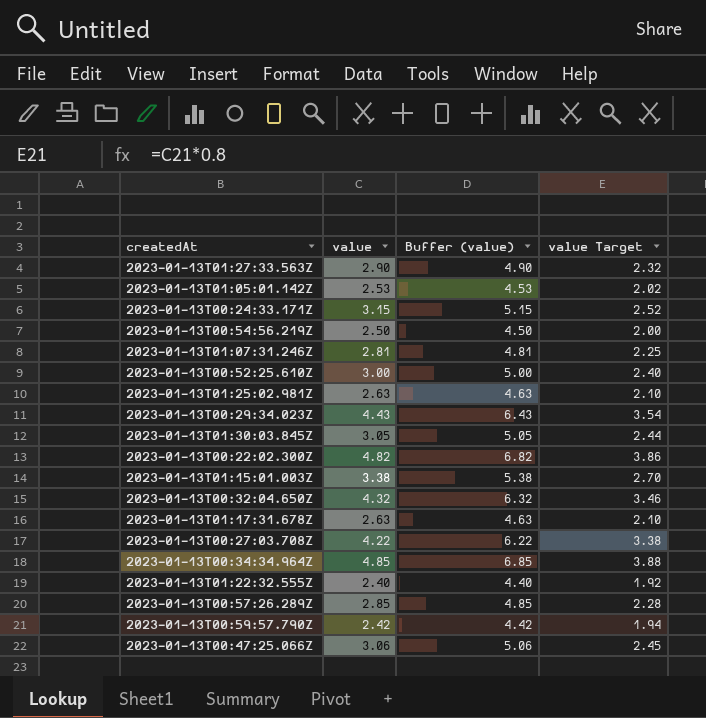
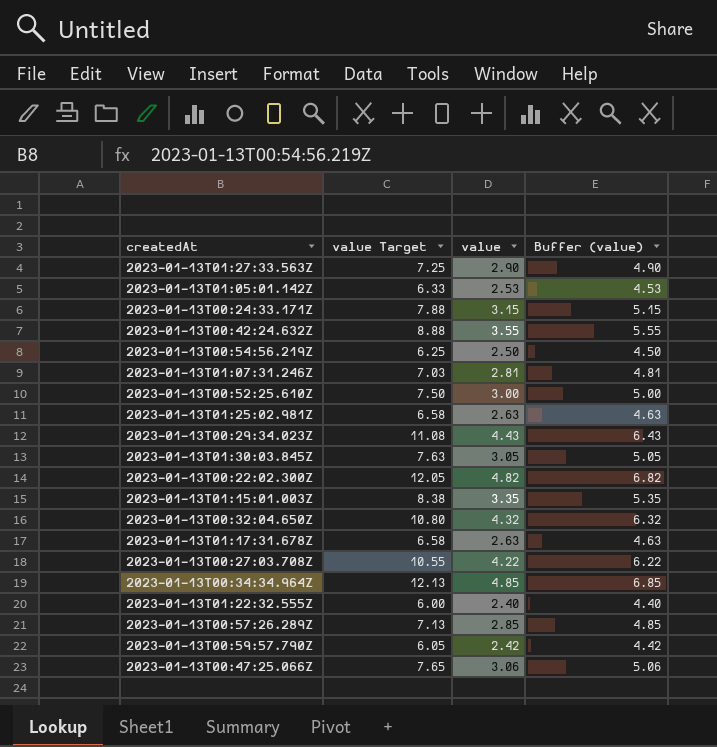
column value Target | formula: [value] * 0.8 -> [value] * 2.5
column value Target | position: 4 -> 2
row 2023-01-13T00:42:24.632Z: none -> 8.88 | 3.55 | 5.55
2023-01-13T01:15:01.003Z | value: 3.38 -> 3.35
2023-01-13T01:15:01.003Z | Buffer (value): 5.38 -> 5.35

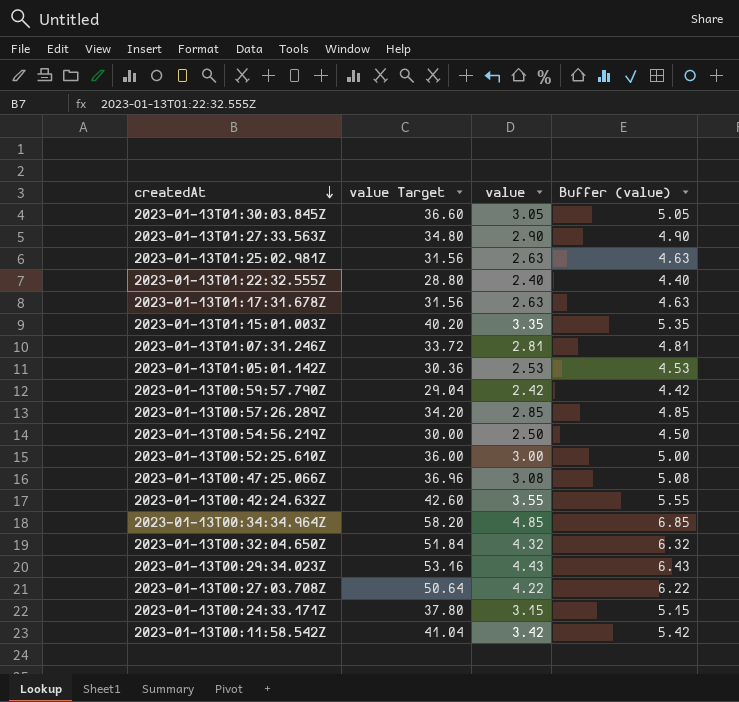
row order: none -> createdAt descending
column value Target | formula: [value] * 2.5 -> [value] * 12
row 2023-01-13T00:22:02.300Z: 12.05 | 4.82 | 6.82 -> none
2023-01-13T00:47:25.066Z | value: 3.06 -> 3.08
2023-01-13T00:47:25.066Z | Buffer (value): 5.06 -> 5.08
row 2023-01-13T00:11:58.542Z: none -> 41.04 | 3.42 | 5.42

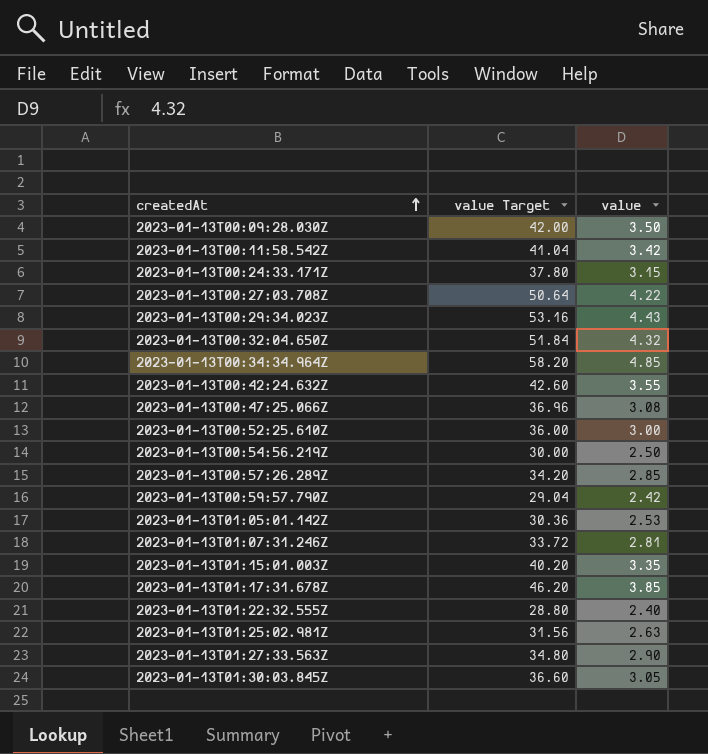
row order: createdAt descending -> createdAt ascending
column Buffer (value) | formula: [value] + 2 -> none
row 2023-01-13T00:09:28.030Z: none -> 42.00 | 3.50
2023-01-13T01:17:31.678Z | value Target: 31.56 -> 46.20
2023-01-13T01:17:31.678Z | value: 2.63 -> 3.85

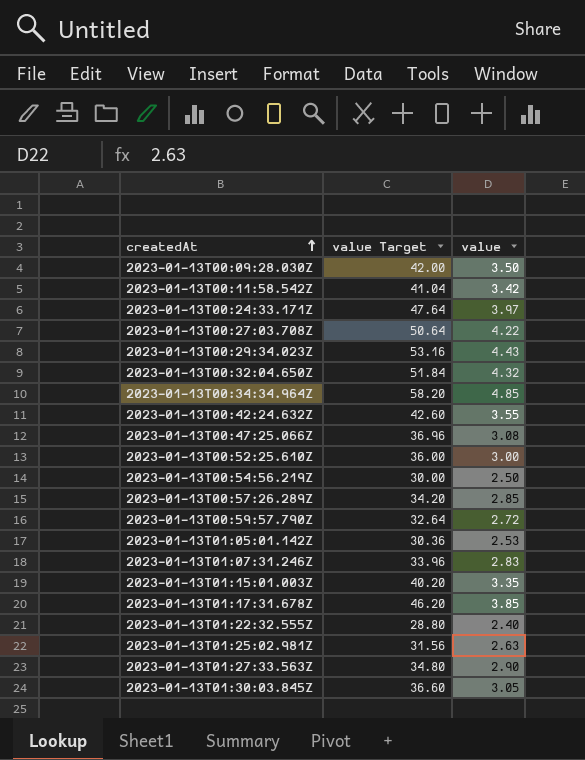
2023-01-13T00:24:33.171Z | value Target: 37.80 -> 47.64
2023-01-13T00:24:33.171Z | value: 3.15 -> 3.97
2023-01-13T00:59:57.790Z | value Target: 29.04 -> 32.64
2023-01-13T00:59:57.790Z | value: 2.42 -> 2.72
2023-01-13T01:07:31.246Z | value Target: 33.72 -> 33.96
2023-01-13T01:07:31.246Z | value: 2.81 -> 2.83

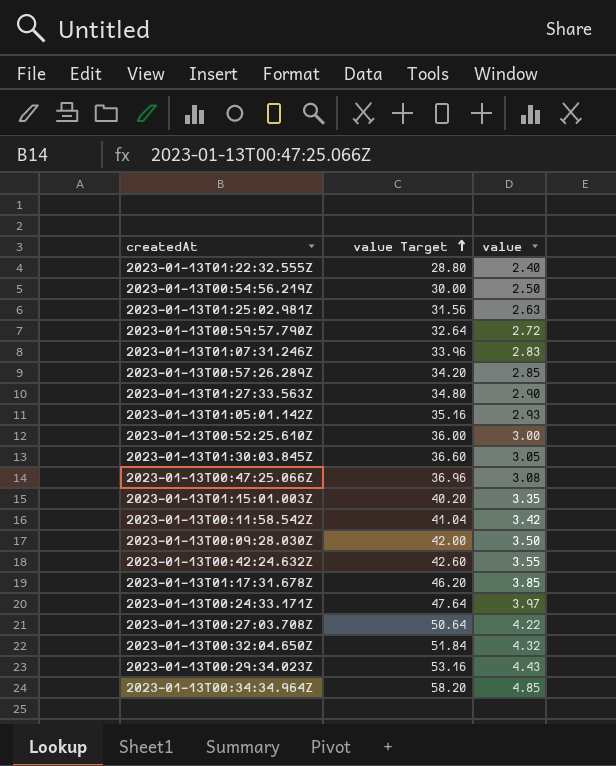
row order: createdAt ascending -> value Target ascending
2023-01-13T01:05:01.142Z | value Target: 30.36 -> 35.16
2023-01-13T01:05:01.142Z | value: 2.53 -> 2.93

